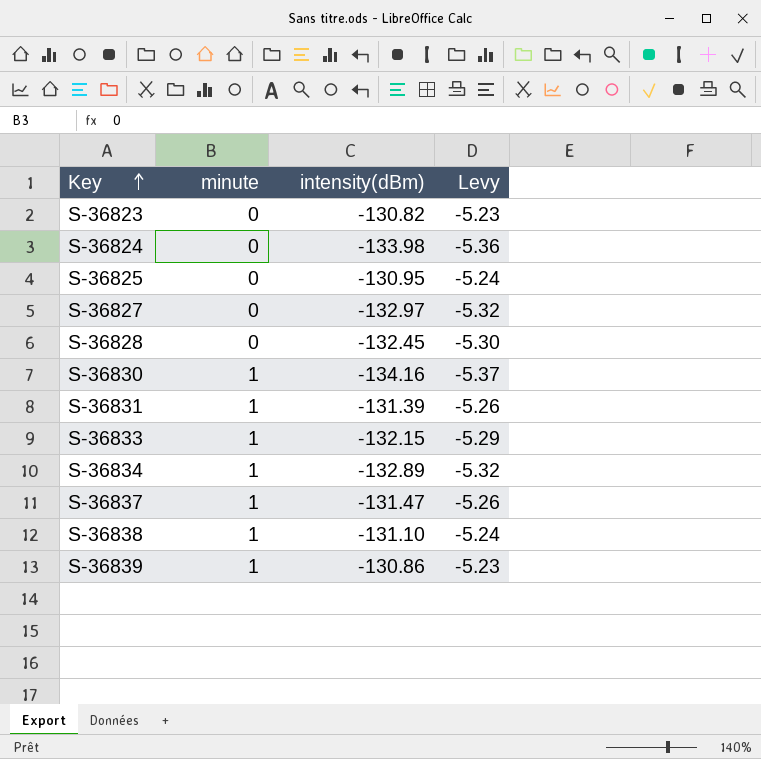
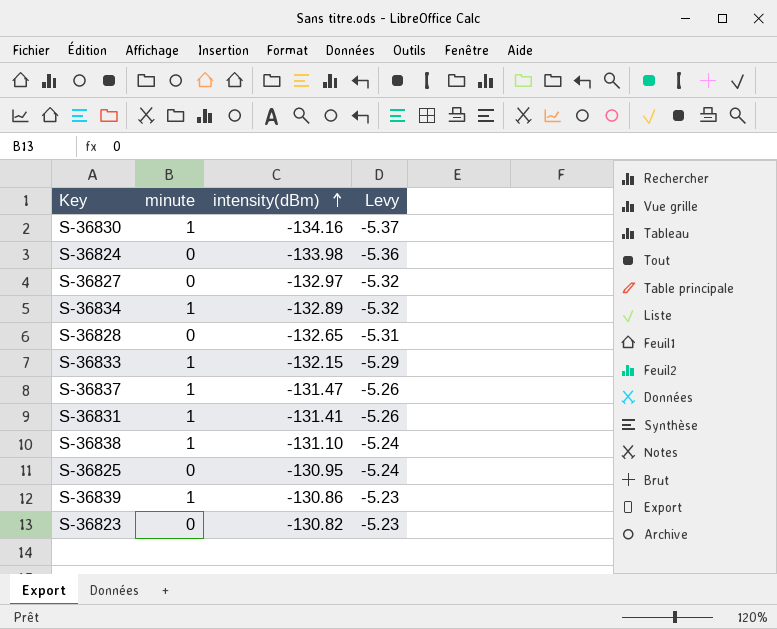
row order: Key ascending -> intensity(dBm) ascending
S-36828 | intensity(dBm): -132.45 -> -132.65
S-36828 | Levy: -5.30 -> -5.31
S-36831 | intensity(dBm): -131.39 -> -131.41

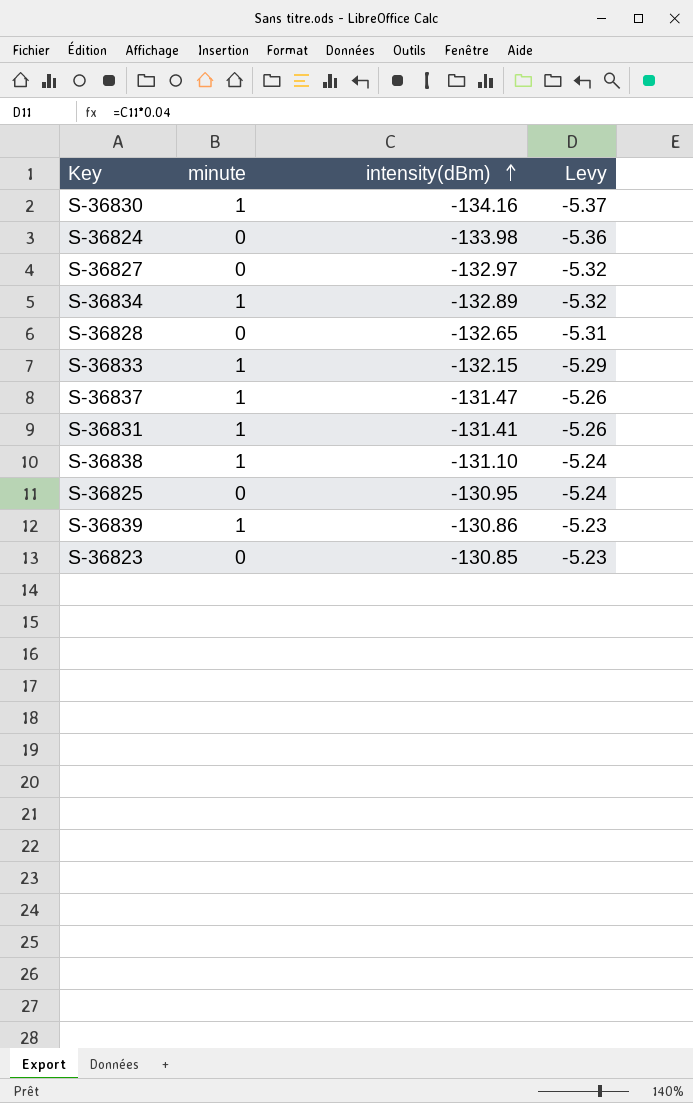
S-36823 | intensity(dBm): -130.82 -> -130.85

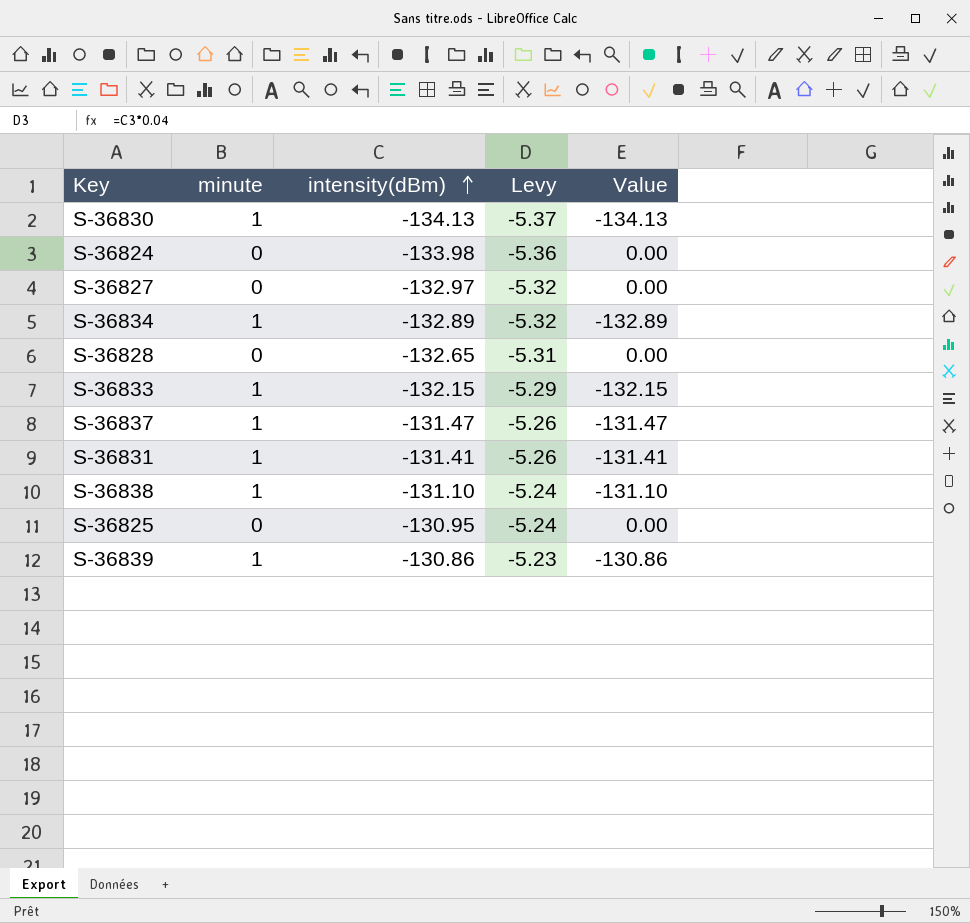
column Value | formula: none -> [minute] * [intensity(dBm)]
row S-36823: 0 | -130.85 | -5.23 -> none
S-36830 | intensity(dBm): -134.16 -> -134.13

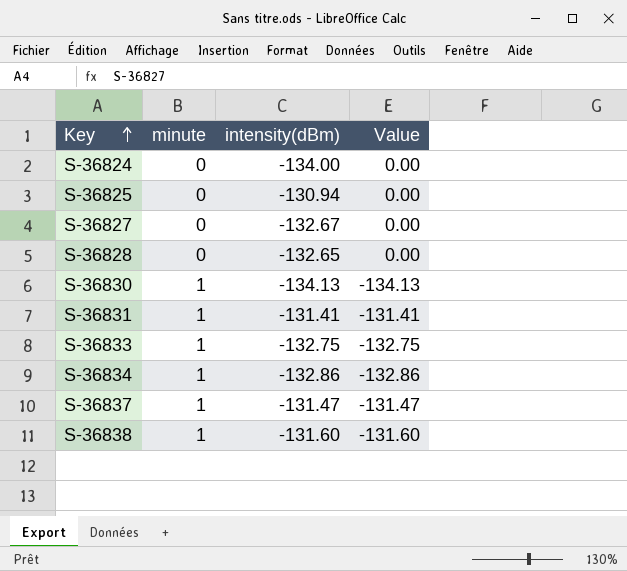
row order: intensity(dBm) ascending -> Key ascending
column Levy | formula: [intensity(dBm)] * 0.04 -> none
row S-36839: 1 | -130.86 | -5.23 | -130.86 -> none
S-36824 | intensity(dBm): -133.98 -> -134.00
S-36825 | intensity(dBm): -130.95 -> -130.94
S-36827 | intensity(dBm): -132.97 -> -132.67
S-36833 | intensity(dBm): -132.15 -> -132.75
S-36833 | Value: -132.15 -> -132.75
S-36834 | intensity(dBm): -132.89 -> -132.86
S-36834 | Value: -132.89 -> -132.86
S-36838 | intensity(dBm): -131.10 -> -131.60
S-36838 | Value: -131.10 -> -131.60

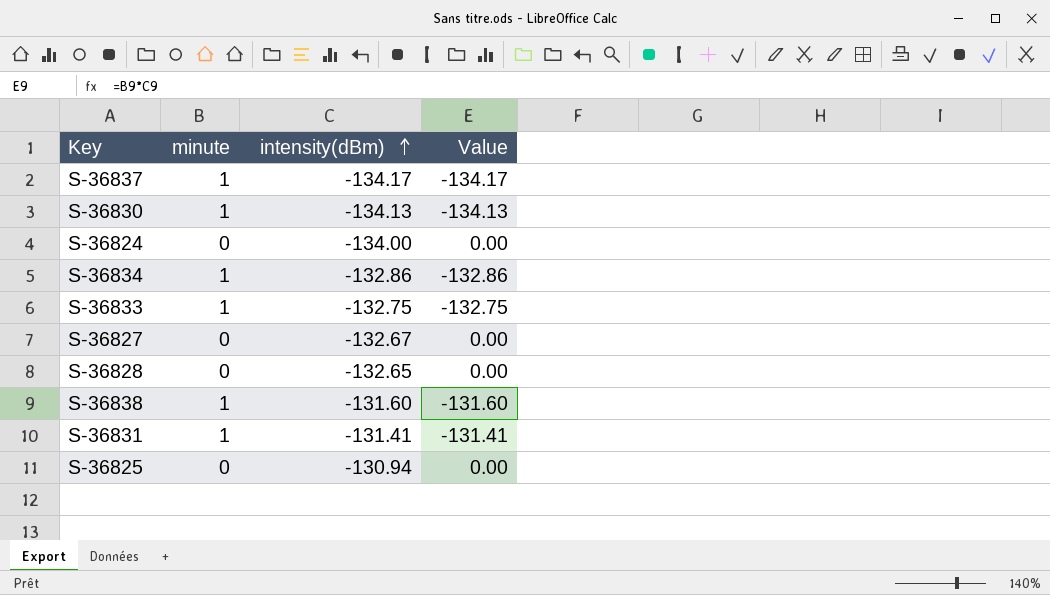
row order: Key ascending -> intensity(dBm) ascending
S-36837 | intensity(dBm): -131.47 -> -134.17
S-36837 | Value: -131.47 -> -134.17

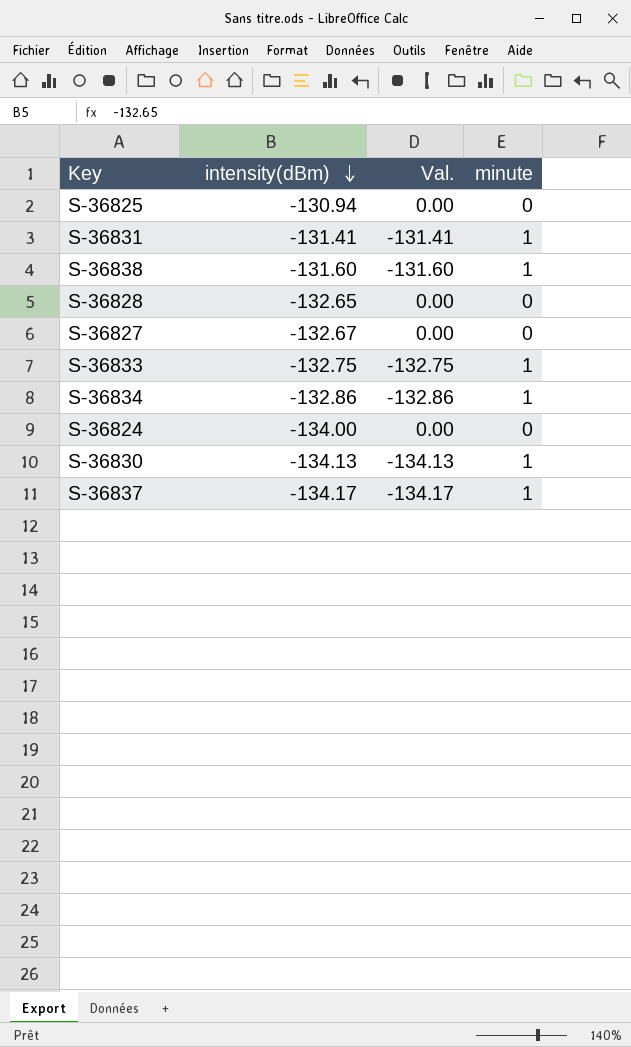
row order: intensity(dBm) ascending -> intensity(dBm) descending
column name: Value -> Val.
column minute | position: 2 -> 4

